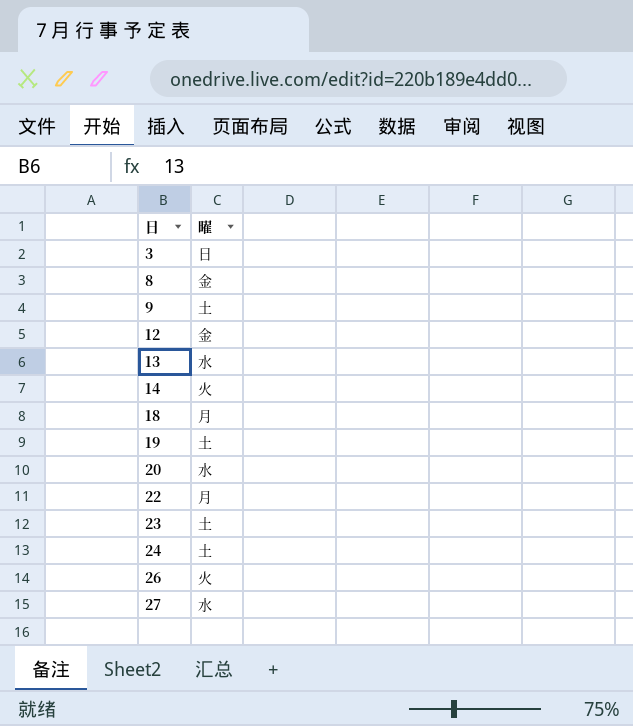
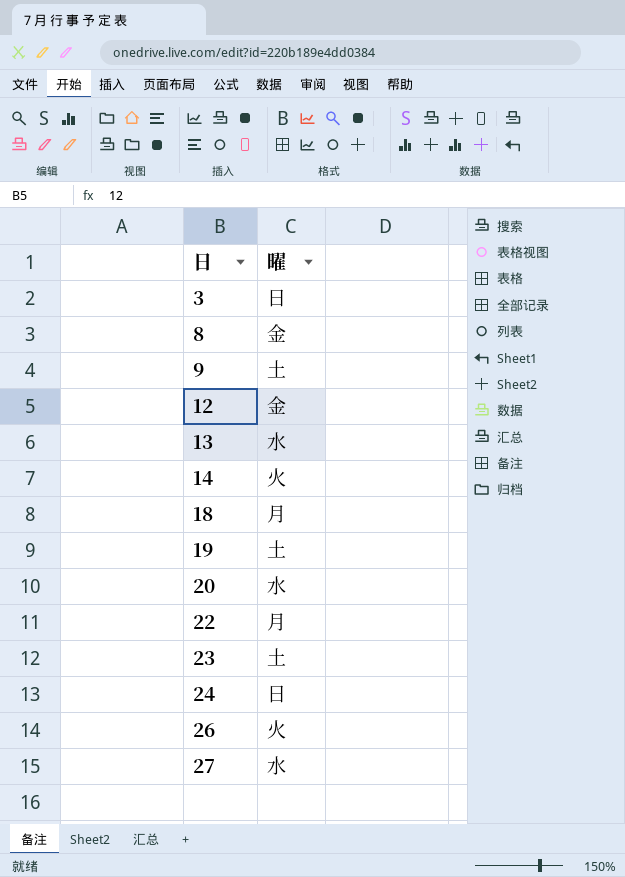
24 | 曜: 土 -> 日

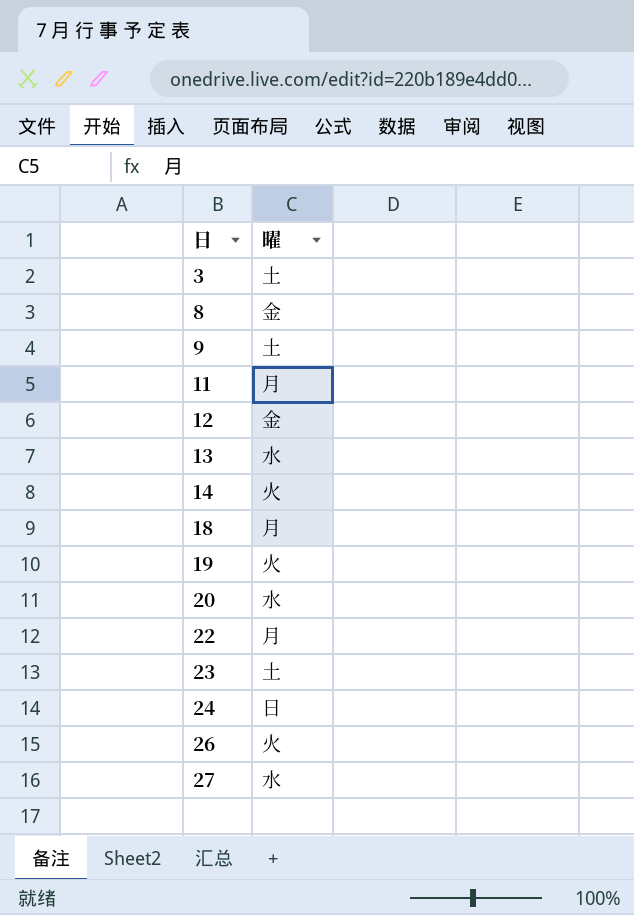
3 | 曜: 日 -> 土
row 11: none -> 月
19 | 曜: 土 -> 火

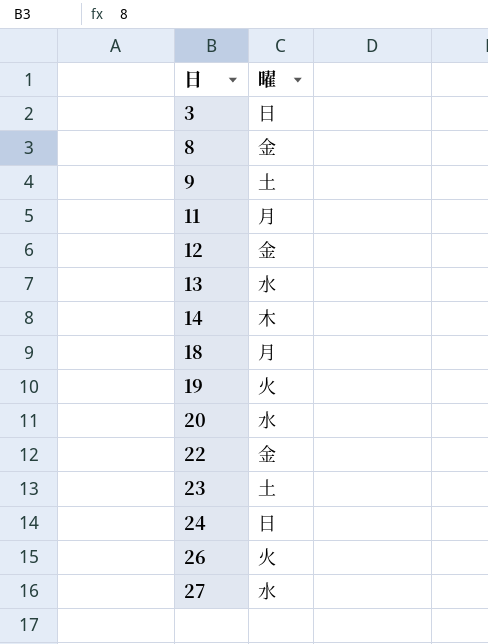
3 | 曜: 土 -> 日
14 | 曜: 火 -> 木
22 | 曜: 月 -> 金

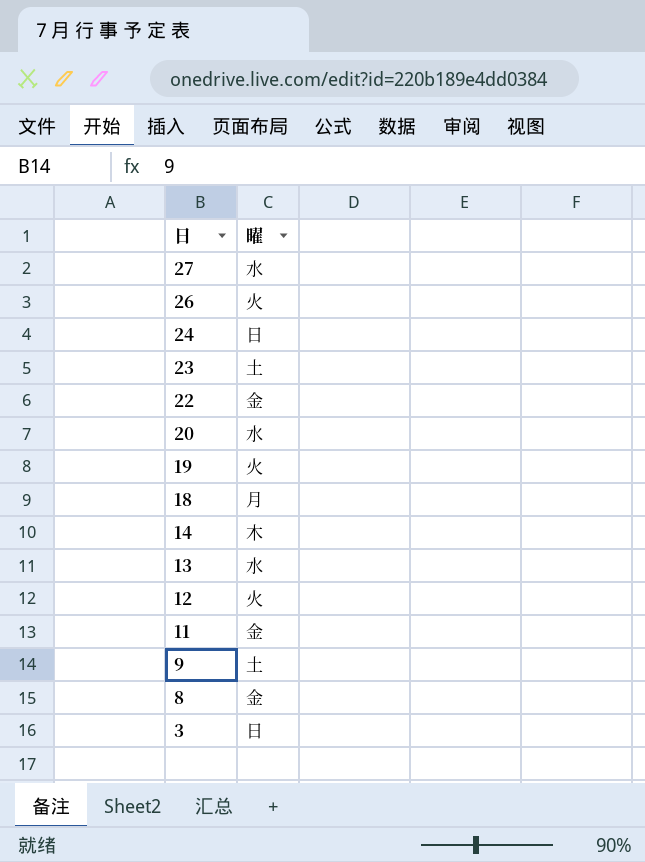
row order: 日 ascending -> 日 descending
12 | 曜: 金 -> 火
11 | 曜: 月 -> 金

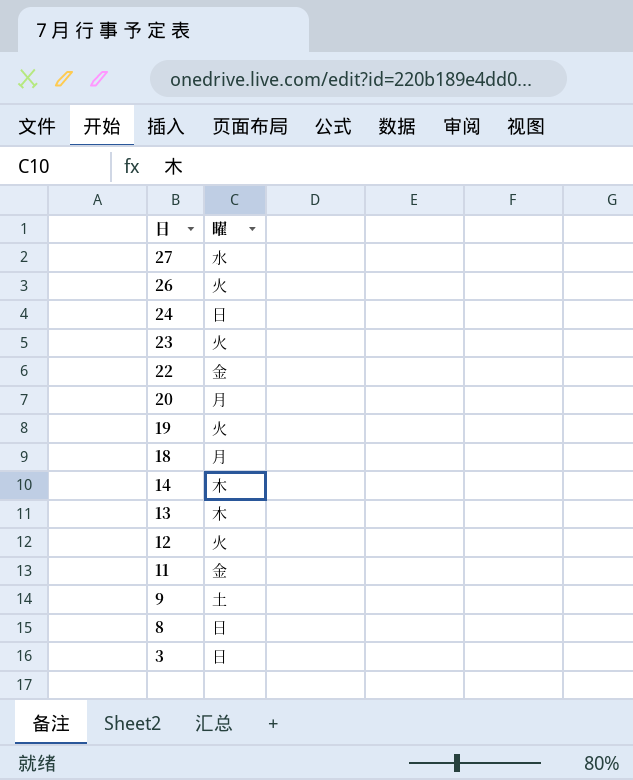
23 | 曜: 土 -> 火
20 | 曜: 水 -> 月
13 | 曜: 水 -> 木
8 | 曜: 金 -> 日

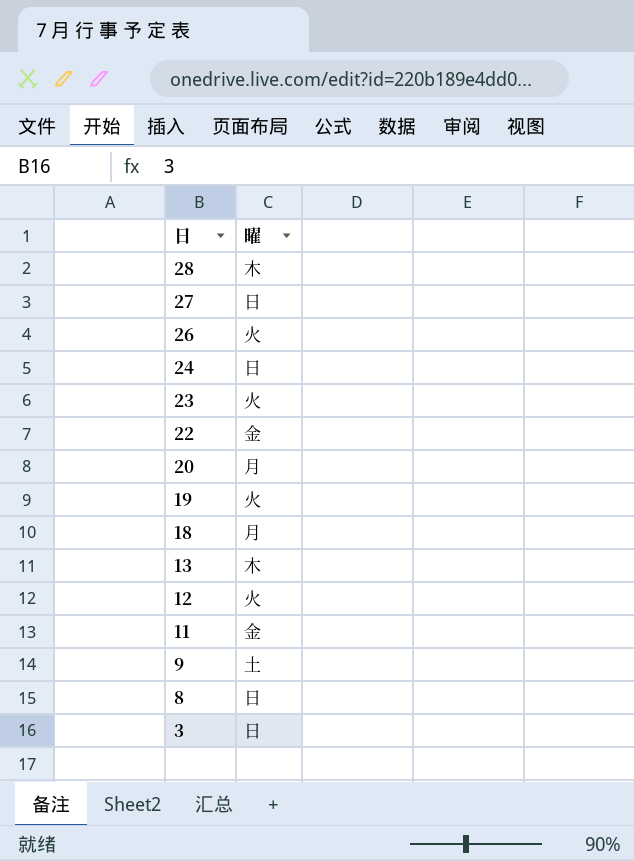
row 14: 木 -> none
row 28: none -> 木
27 | 曜: 水 -> 日

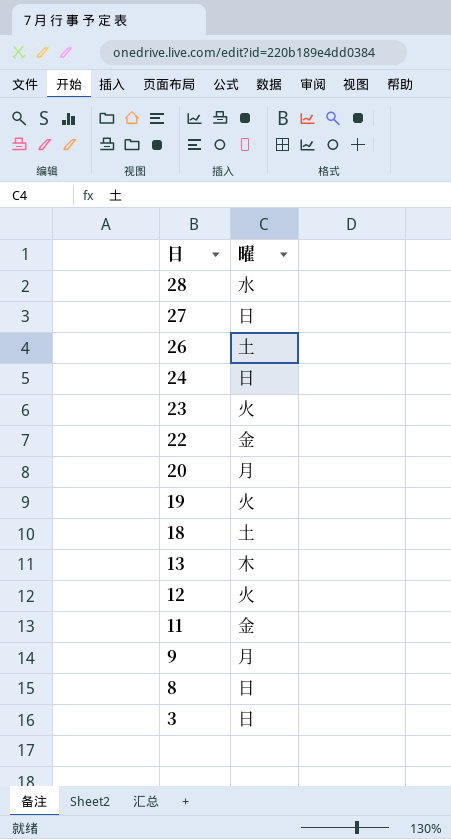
28 | 曜: 木 -> 水
26 | 曜: 火 -> 土
18 | 曜: 月 -> 土
9 | 曜: 土 -> 月

